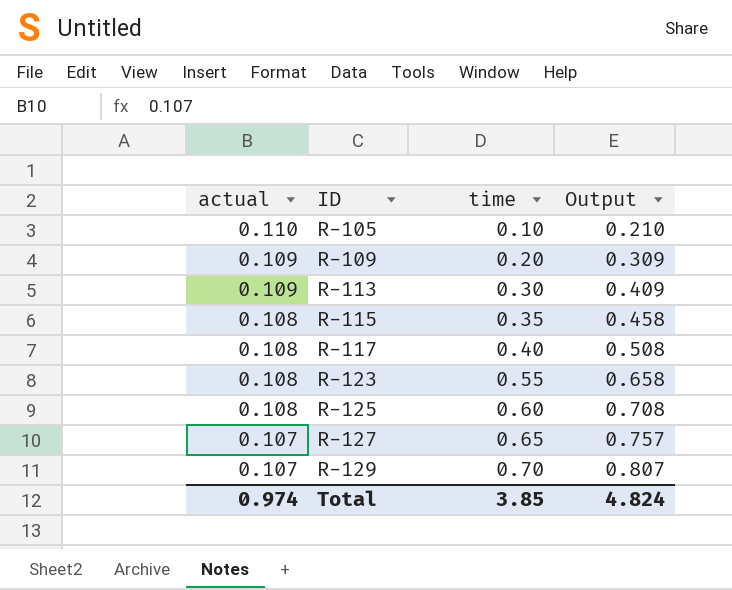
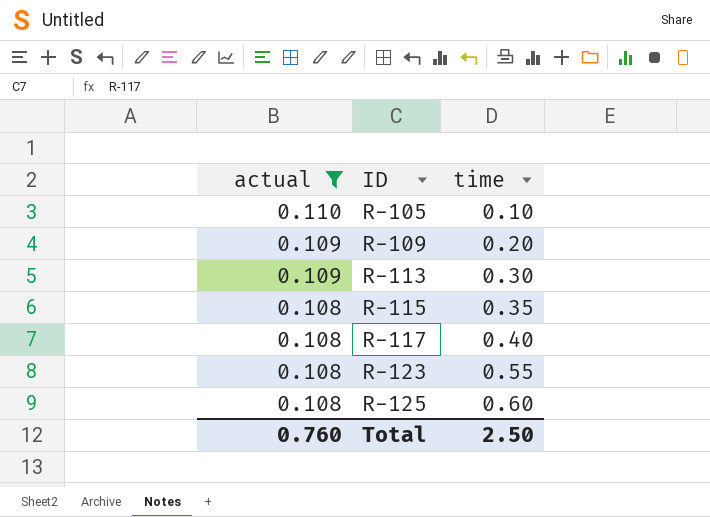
filter: none -> actual != 0.107
column Output | formula: [actual] + [time] -> none
Total | actual: 0.974 -> 0.760
Total | time: 3.85 -> 2.50

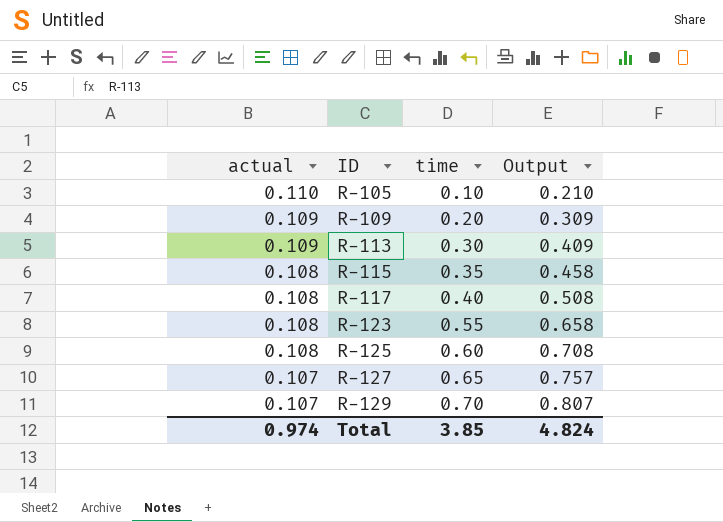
filter: actual != 0.107 -> none
column Output | formula: none -> [actual] + [time]
Total | actual: 0.760 -> 0.974
Total | time: 2.50 -> 3.85

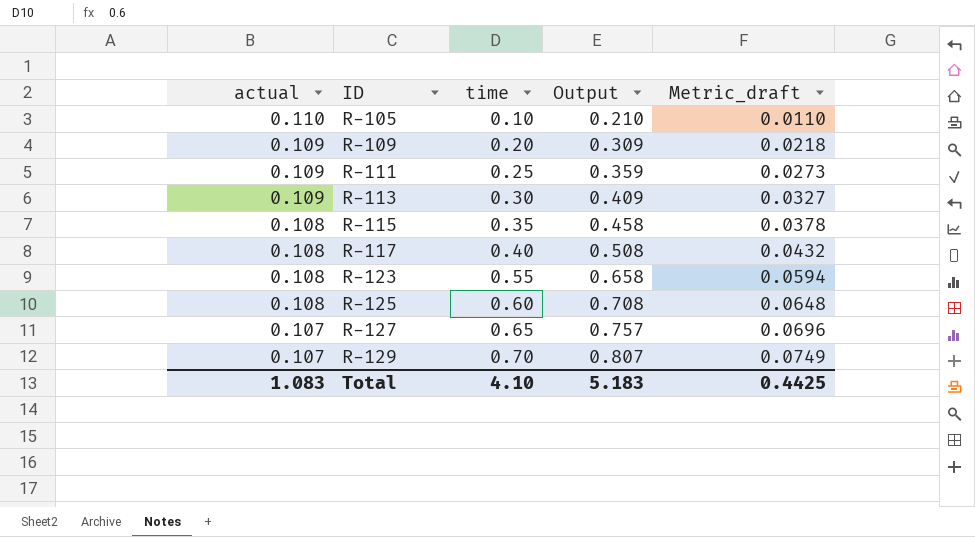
column Metric_draft | formula: none -> [actual] * [time]
row R-111: none -> 0.109 | 0.25 | 0.359 | 0.0273
Total | actual: 0.974 -> 1.083
Total | time: 3.85 -> 4.10
Total | Output: 4.824 -> 5.183

